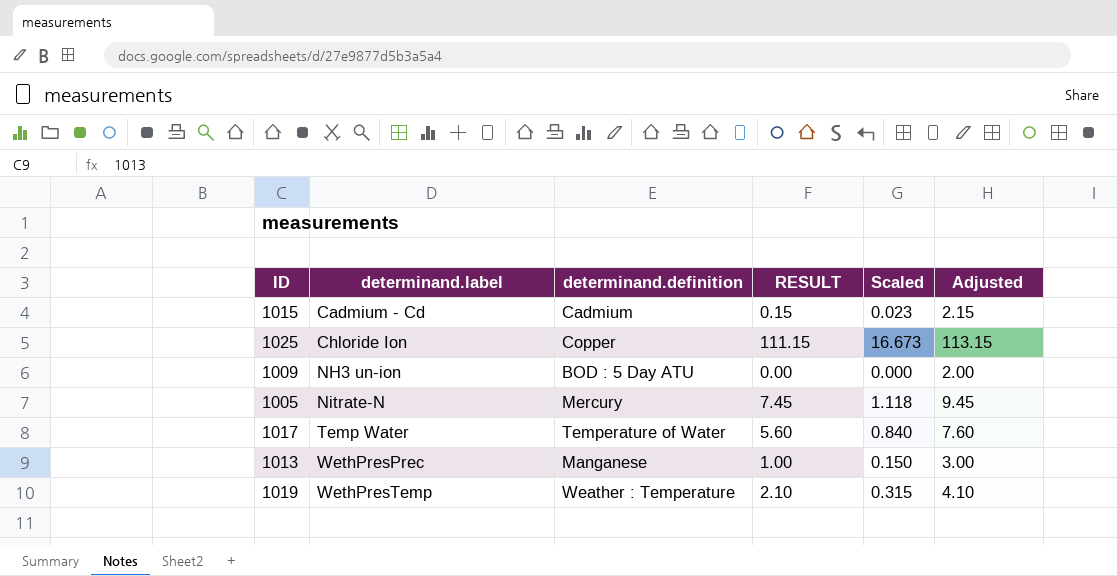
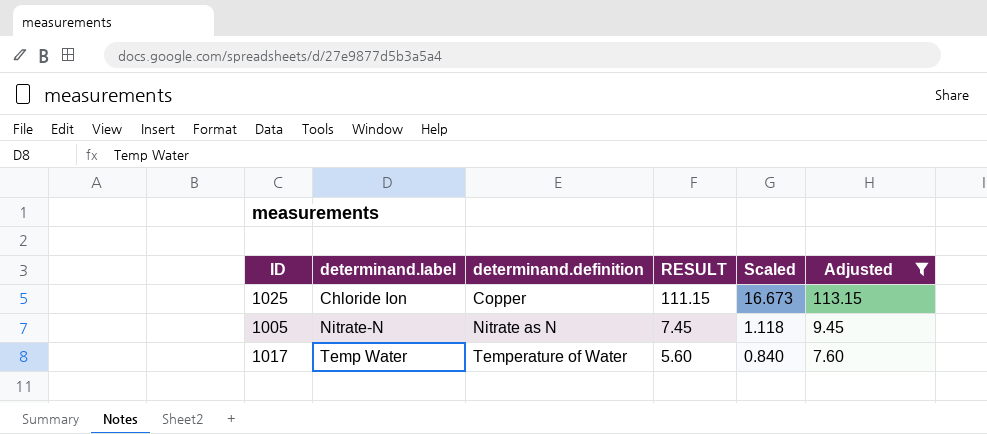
filter: none -> Adjusted >= 7.60
1005 | determinand.definition: Mercury -> Nitrate as N

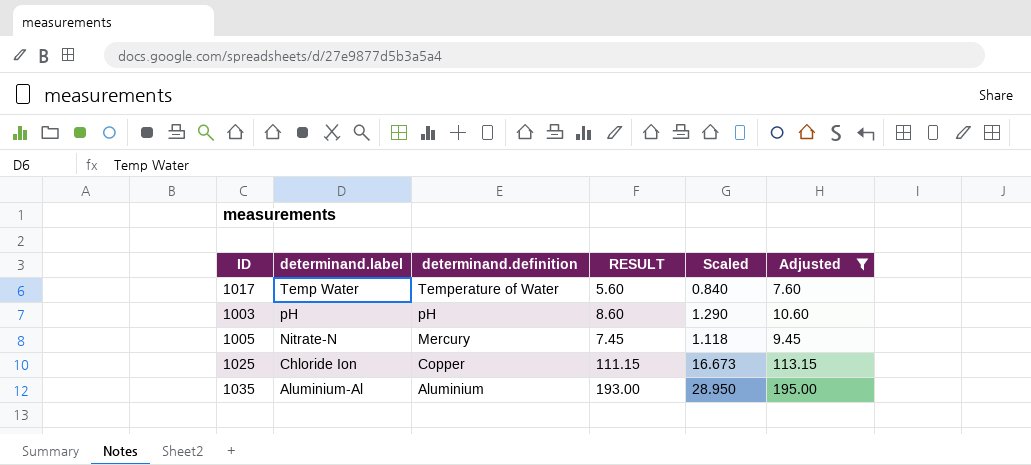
row order: determinand.label ascending -> determinand.label descending
row 1003: none -> pH | pH | 8.60 | 1.290 | 10.60
1005 | determinand.definition: Nitrate as N -> Mercury
row 1035: none -> Aluminium-Al | Aluminium | 193.00 | 28.950 | 195.00

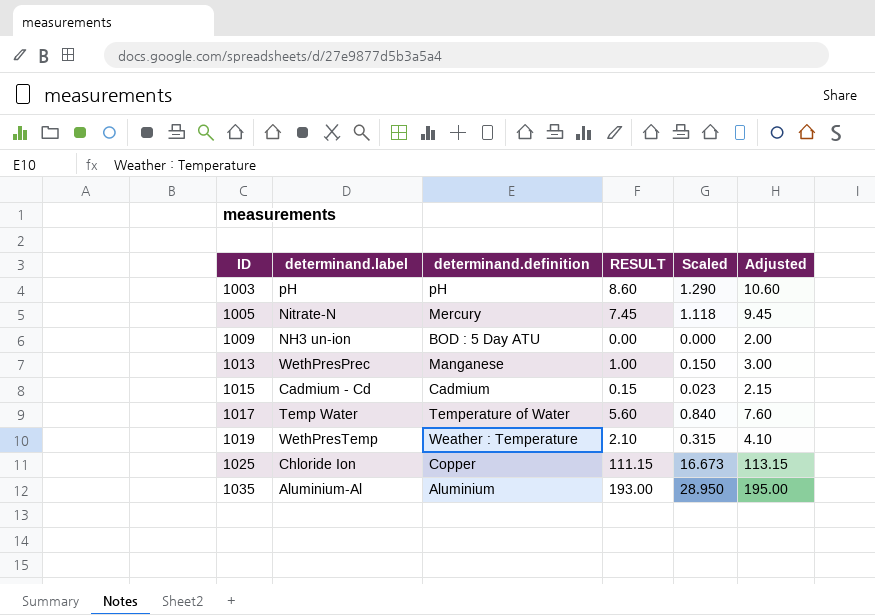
filter: Adjusted >= 7.60 -> none
row order: determinand.label descending -> ID ascending

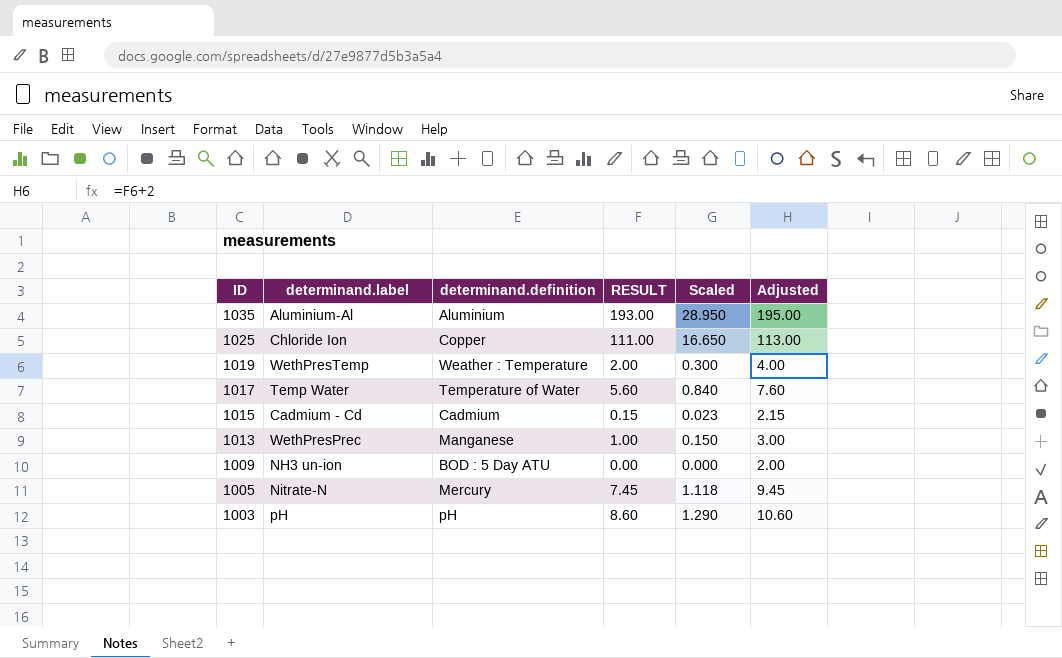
row order: ID ascending -> ID descending
1025 | RESULT: 111.15 -> 111.00
1025 | Scaled: 16.673 -> 16.650
1025 | Adjusted: 113.15 -> 113.00
1019 | RESULT: 2.10 -> 2.00
1019 | Scaled: 0.315 -> 0.300
1019 | Adjusted: 4.10 -> 4.00

